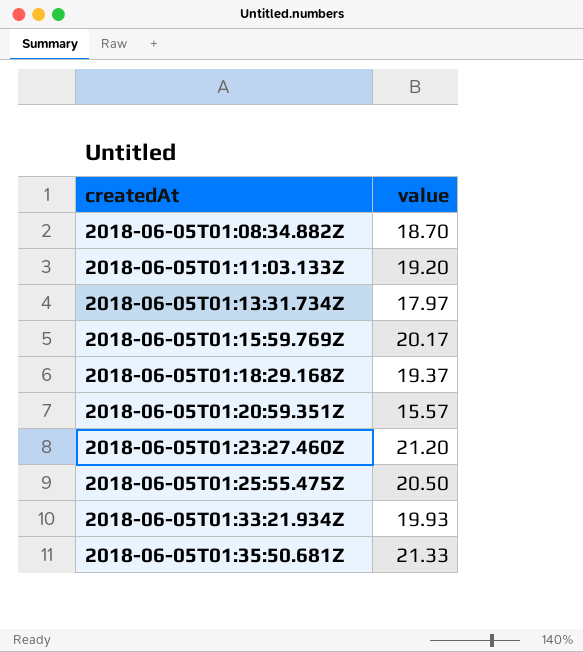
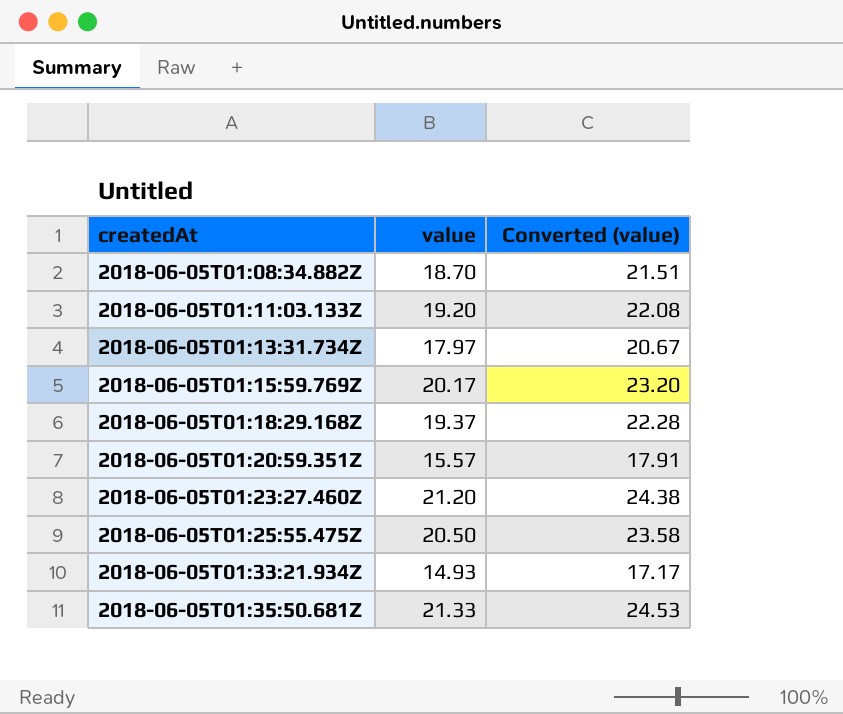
column Converted (value) | formula: none -> [value] * 1.15
2018-06-05T01:33:21.934Z | value: 19.93 -> 14.93

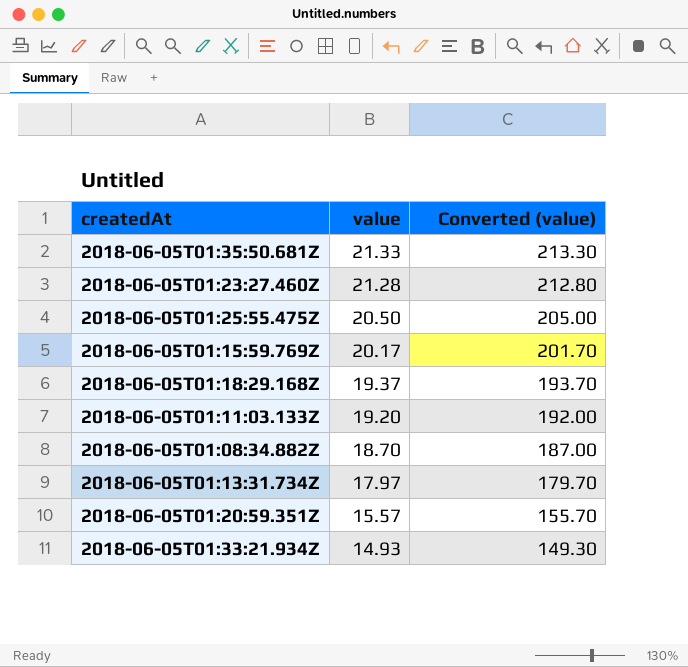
row order: createdAt ascending -> value descending
column Converted (value) | formula: [value] * 1.15 -> [value] * 10
2018-06-05T01:23:27.460Z | value: 21.20 -> 21.28

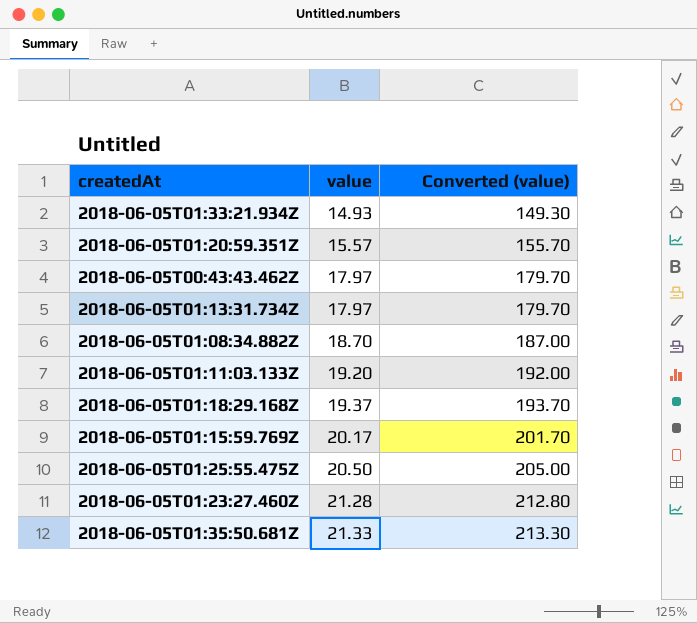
row order: value descending -> value ascending
row 2018-06-05T00:43:43.462Z: none -> 17.97 | 179.70

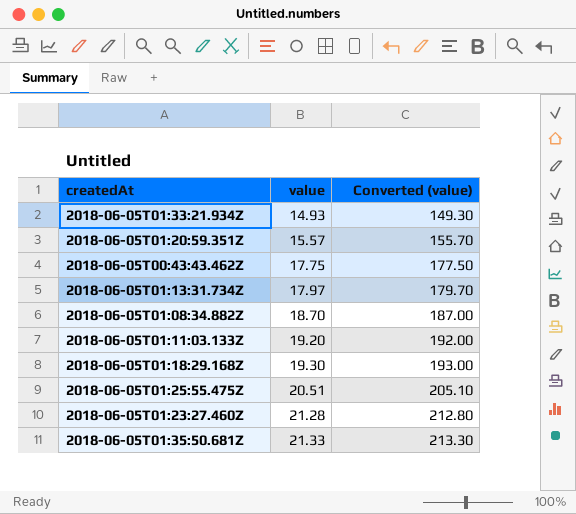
row 2018-06-05T01:15:59.769Z: 20.17 | 201.70 -> none
2018-06-05T00:43:43.462Z | value: 17.97 -> 17.75
2018-06-05T00:43:43.462Z | Converted (value): 179.70 -> 177.50
2018-06-05T01:18:29.168Z | value: 19.37 -> 19.30
2018-06-05T01:18:29.168Z | Converted (value): 193.70 -> 193.00
2018-06-05T01:25:55.475Z | value: 20.50 -> 20.51
2018-06-05T01:25:55.475Z | Converted (value): 205.00 -> 205.10

